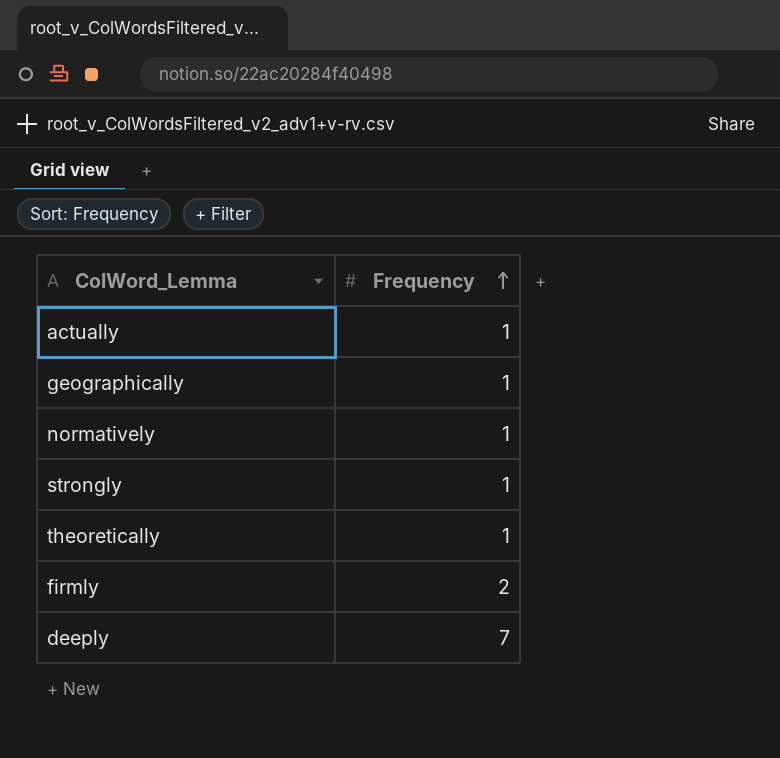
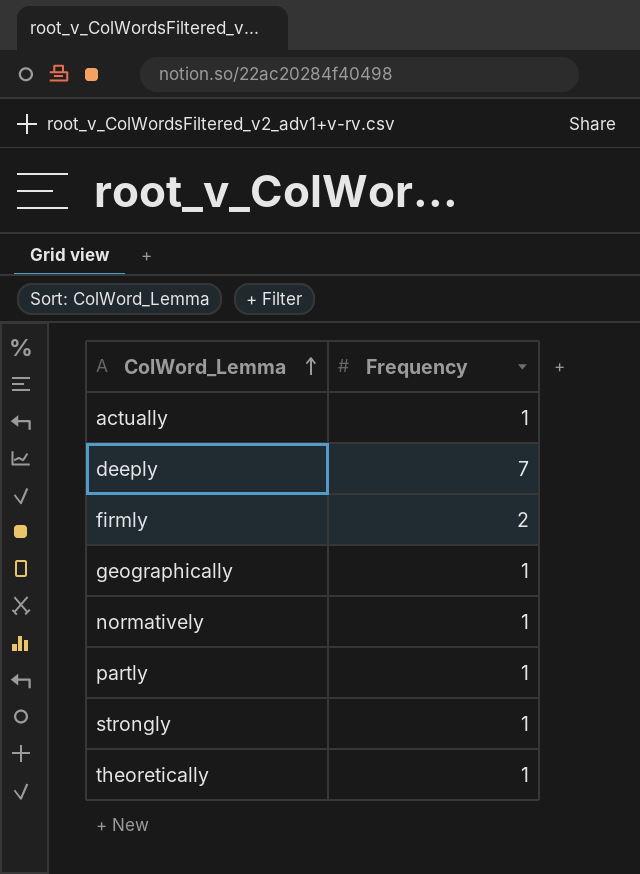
row order: Frequency ascending -> ColWord_Lemma ascending
row partly: none -> 1

